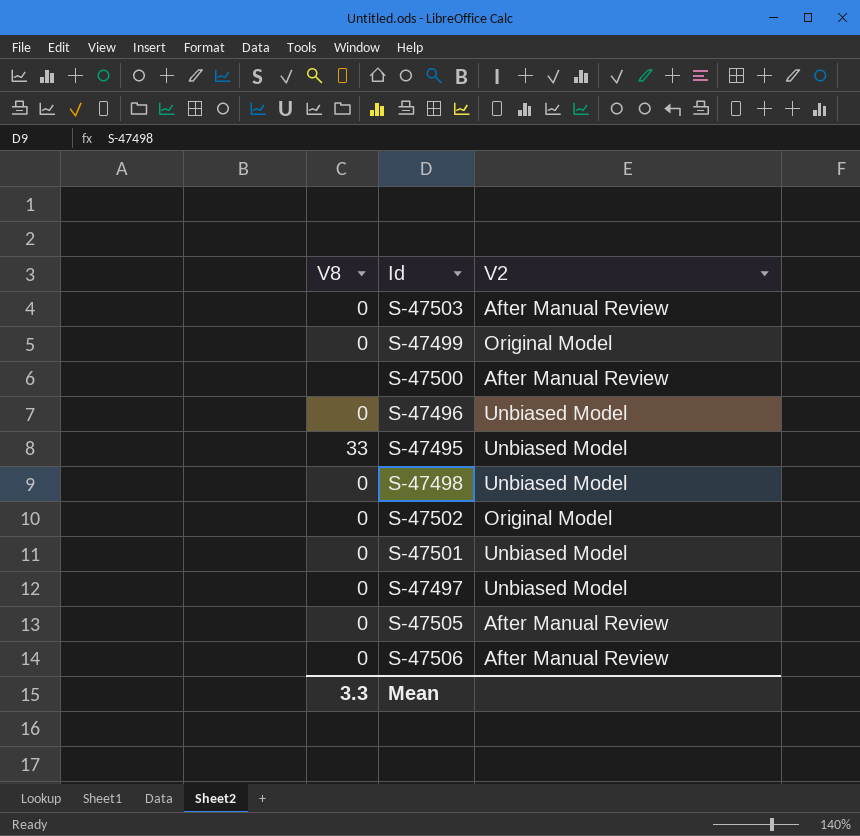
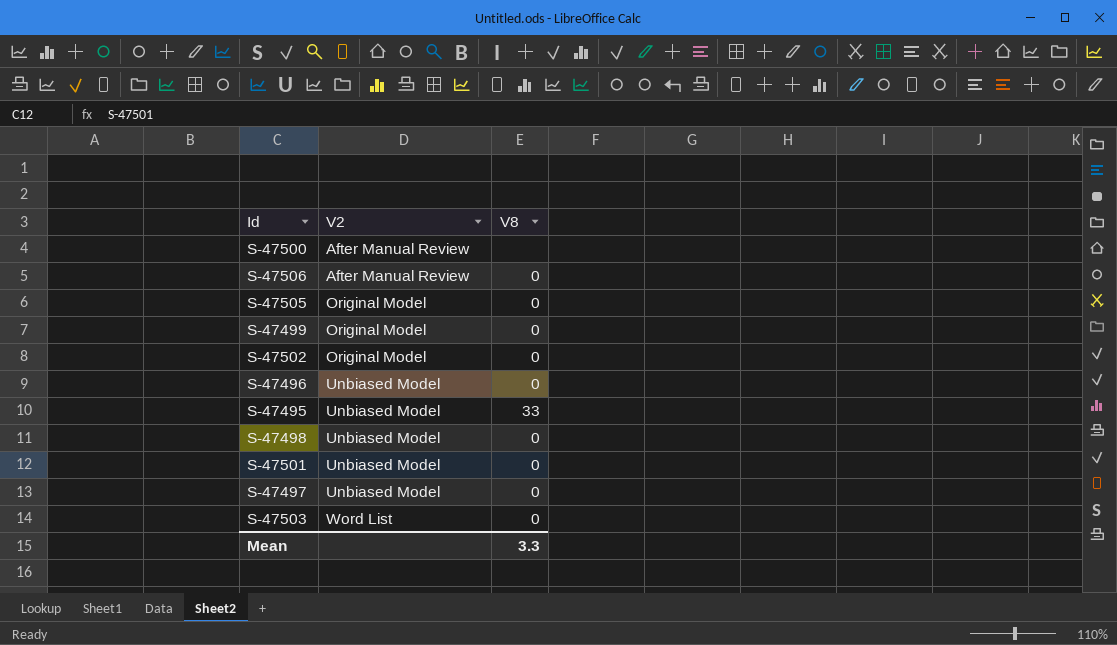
row order: none -> V2 ascending
column V8 | position: 1 -> 3
S-47505 | V2: After Manual Review -> Original Model
S-47503 | V2: After Manual Review -> Word List

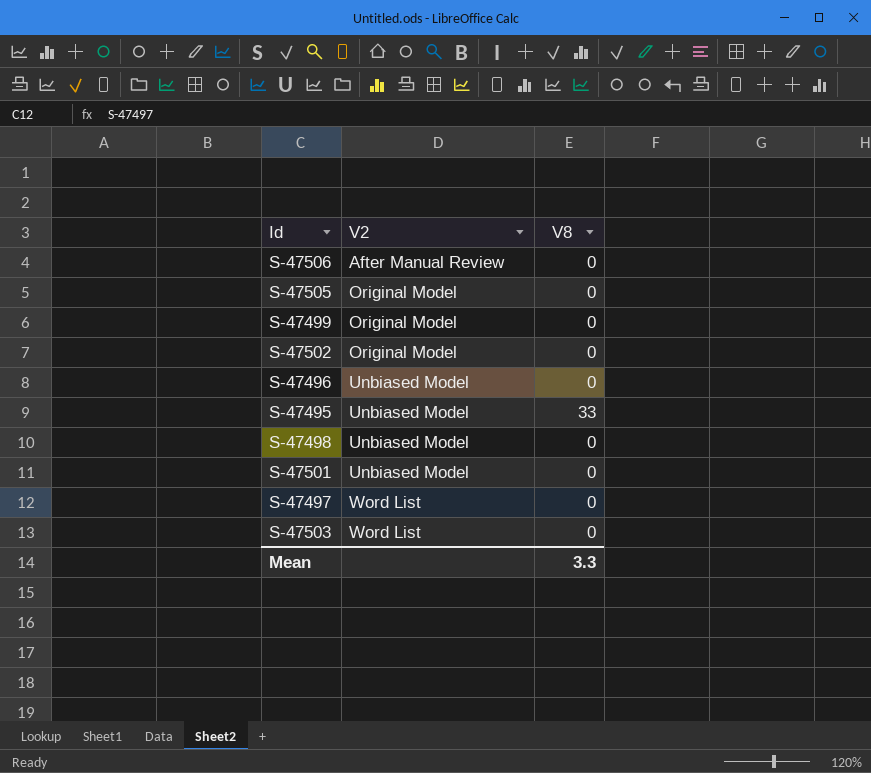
row S-47500: After Manual Review | none -> none
S-47497 | V2: Unbiased Model -> Word List

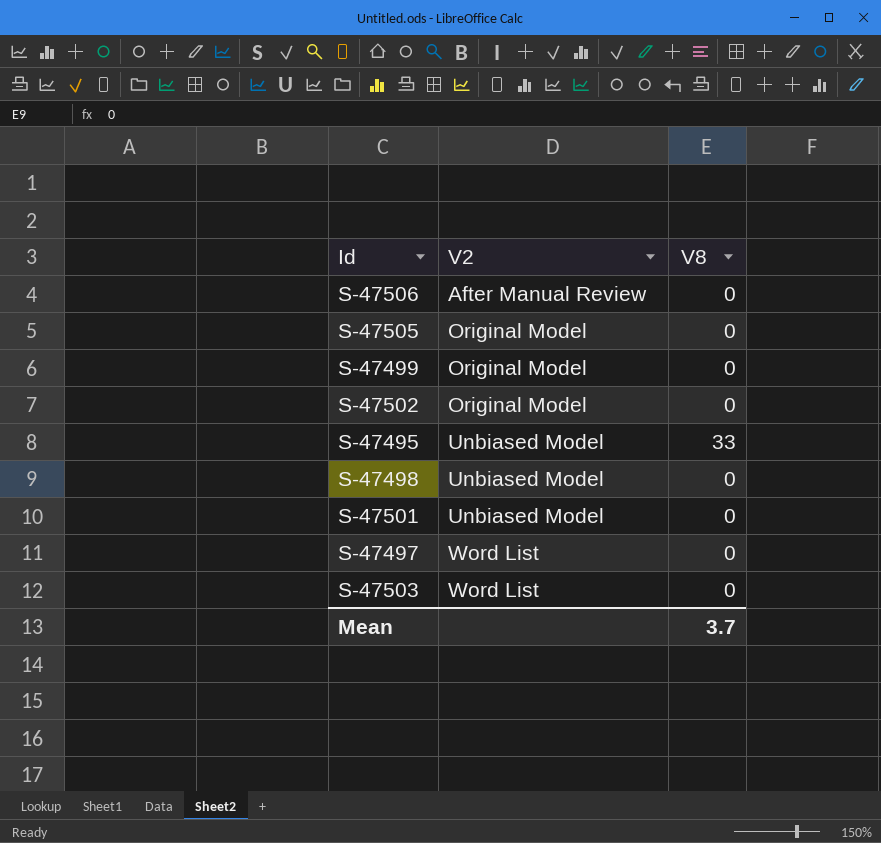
row S-47496: Unbiased Model | 0 -> none
Mean | V8: 3.3 -> 3.7

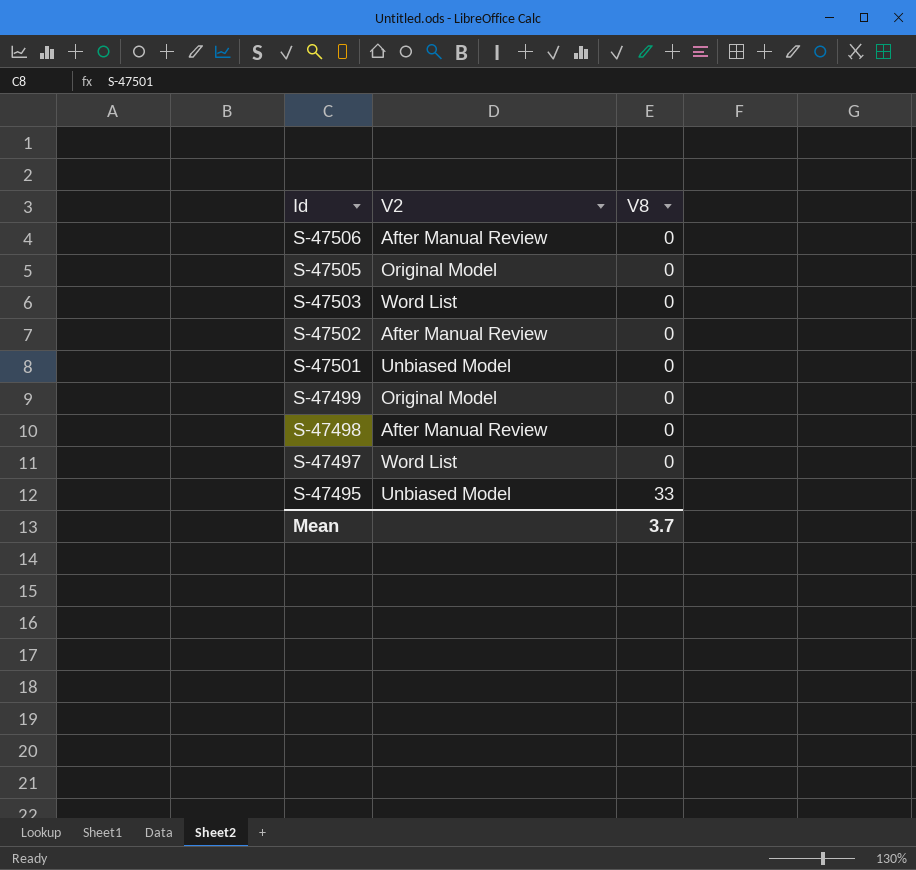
row order: V2 ascending -> Id descending
S-47502 | V2: Original Model -> After Manual Review
S-47498 | V2: Unbiased Model -> After Manual Review

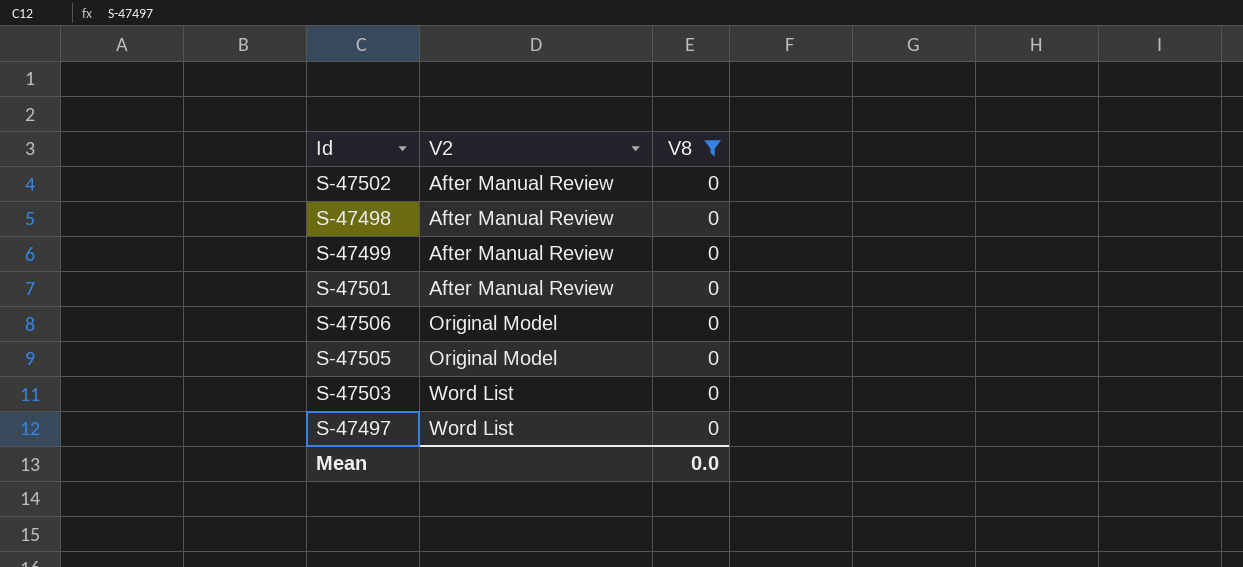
filter: none -> V8 = 0
row order: Id descending -> V2 ascending
S-47499 | V2: Original Model -> After Manual Review
S-47501 | V2: Unbiased Model -> After Manual Review
S-47506 | V2: After Manual Review -> Original Model
Mean | V8: 3.7 -> 0.0

